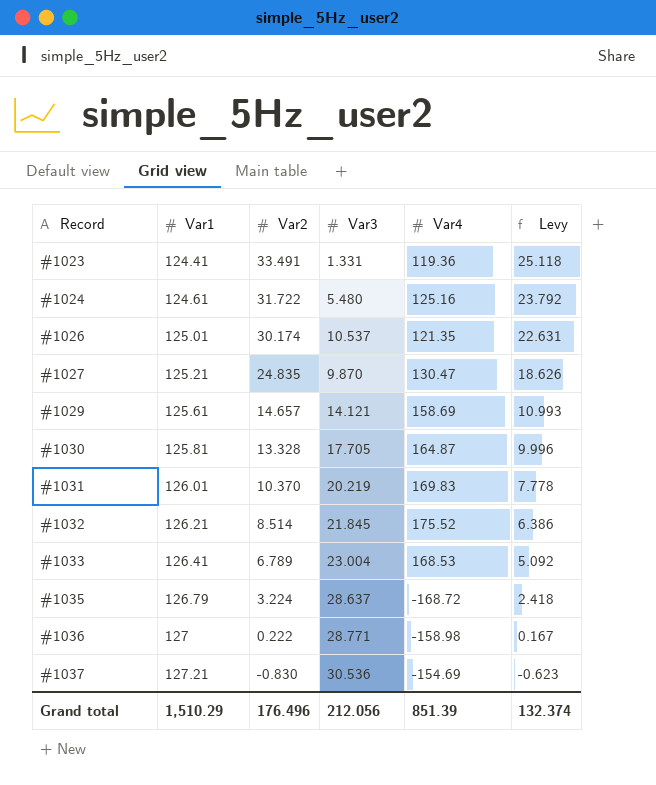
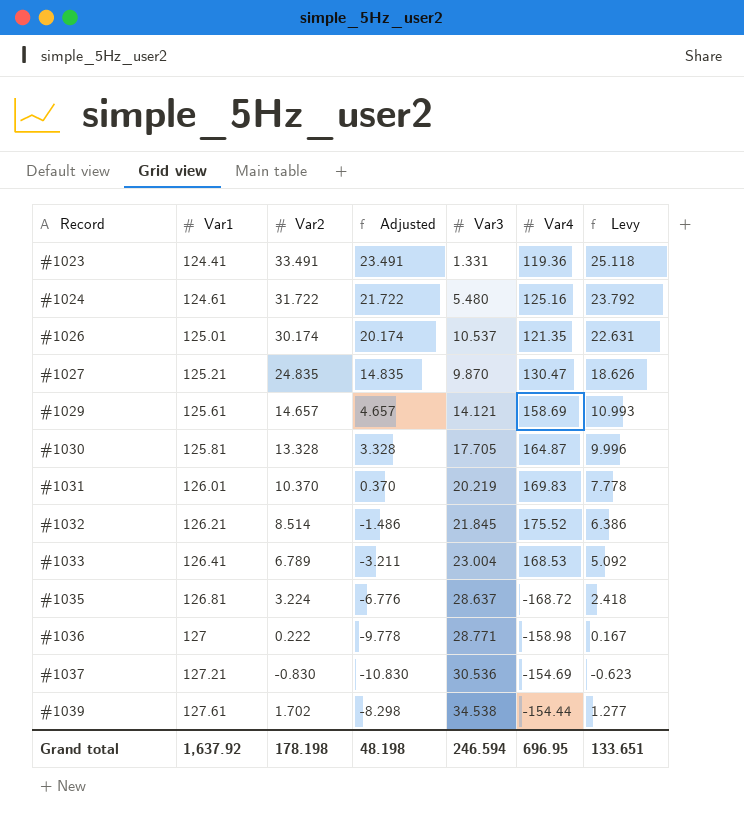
column Adjusted | formula: none -> [Var2] - 10
#1035 | Var1: 126.79 -> 126.81
row #1039: none -> 127.61 | 1.702 | -8.298 | 34.538 | -154.44 | 1.277
Grand total | Var1: 1,510.29 -> 1,637.92
Grand total | Var2: 176.496 -> 178.198
Grand total | Var3: 212.056 -> 246.594
Grand total | Var4: 851.39 -> 696.95
Grand total | Levy: 132.374 -> 133.651

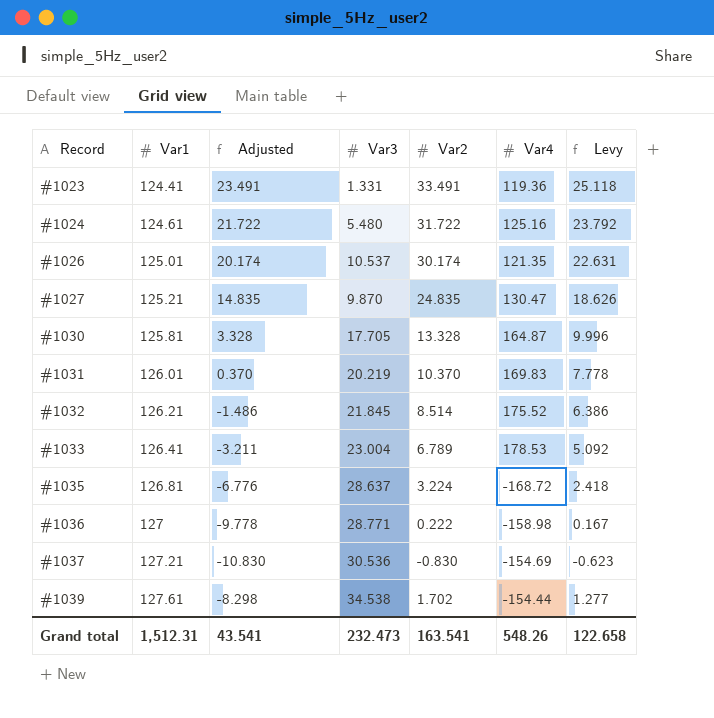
column Var2 | position: 3 -> 5
row #1029: 125.61 | 14.657 | 4.657 | 14.121 | 158.69 | 10.993 -> none
#1033 | Var4: 168.53 -> 178.53
Grand total | Var1: 1,637.92 -> 1,512.31
Grand total | Adjusted: 48.198 -> 43.541
Grand total | Var3: 246.594 -> 232.473
Grand total | Var2: 178.198 -> 163.541
Grand total | Var4: 696.95 -> 548.26
Grand total | Levy: 133.651 -> 122.658

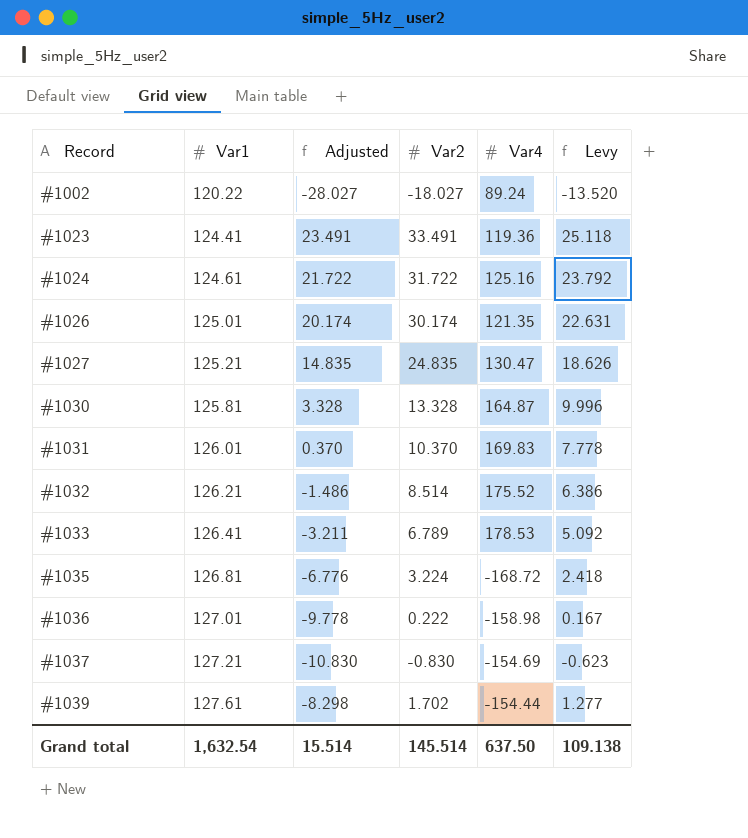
column Var3 | position: 4 -> none
row #1002: none -> 120.22 | -28.027 | -18.027 | 89.24 | -13.520
#1036 | Var1: 127 -> 127.01
Grand total | Var1: 1,512.31 -> 1,632.54
Grand total | Adjusted: 43.541 -> 15.514
Grand total | Var2: 163.541 -> 145.514
Grand total | Var4: 548.26 -> 637.50
Grand total | Levy: 122.658 -> 109.138

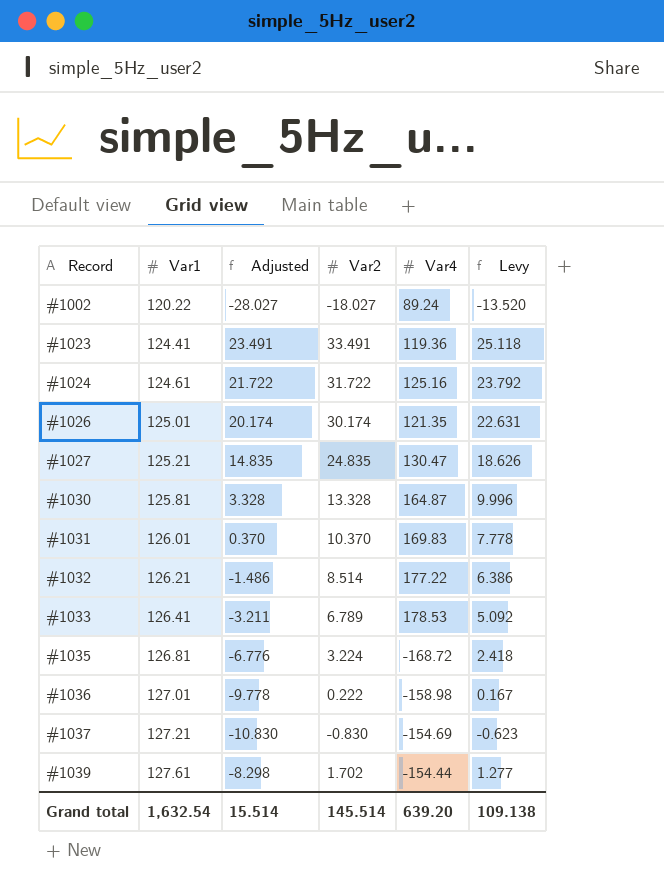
#1032 | Var4: 175.52 -> 177.22
Grand total | Var4: 637.50 -> 639.20

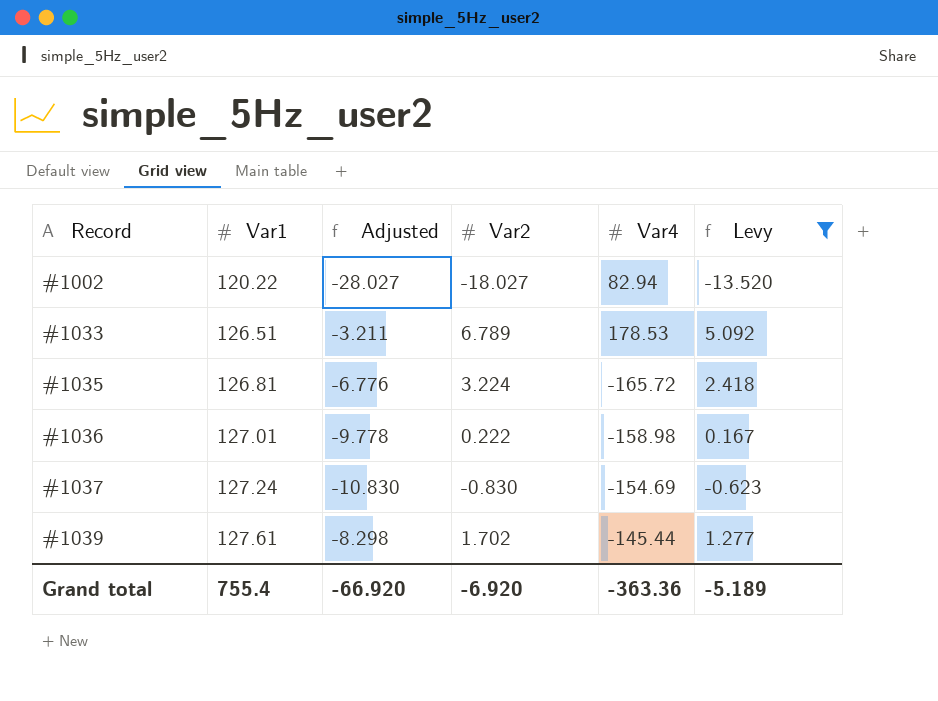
filter: none -> Levy <= 5.092
#1002 | Var4: 89.24 -> 82.94
#1033 | Var1: 126.41 -> 126.51
#1035 | Var4: -168.72 -> -165.72
#1037 | Var1: 127.21 -> 127.24
#1039 | Var4: -154.44 -> -145.44
Grand total | Var1: 1,632.54 -> 755.4
Grand total | Adjusted: 15.514 -> -66.920
Grand total | Var2: 145.514 -> -6.920
Grand total | Var4: 639.20 -> -363.36
Grand total | Levy: 109.138 -> -5.189

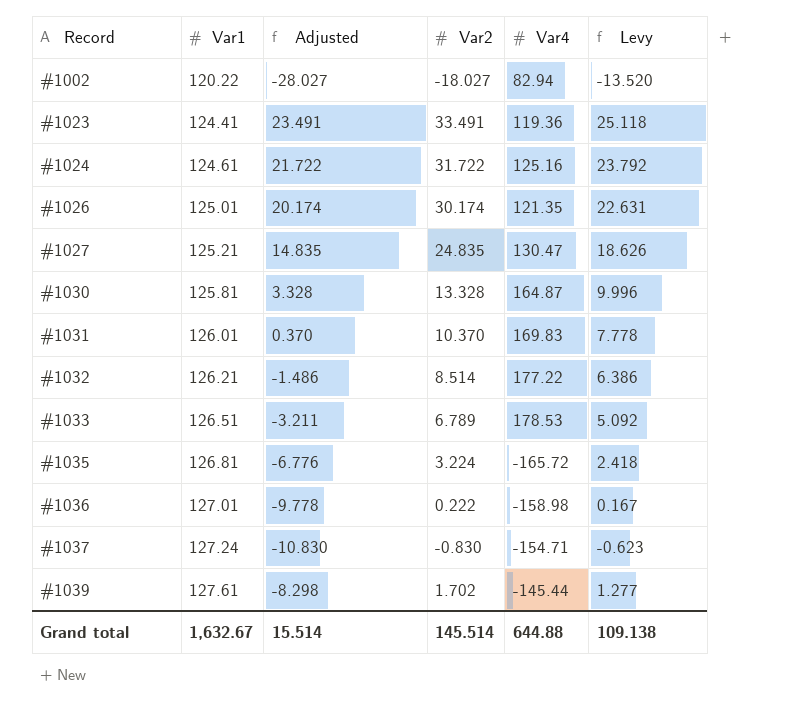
filter: Levy <= 5.092 -> none
#1037 | Var4: -154.69 -> -154.71
Grand total | Var1: 755.4 -> 1,632.67
Grand total | Adjusted: -66.920 -> 15.514
Grand total | Var2: -6.920 -> 145.514
Grand total | Var4: -363.36 -> 644.88
Grand total | Levy: -5.189 -> 109.138

